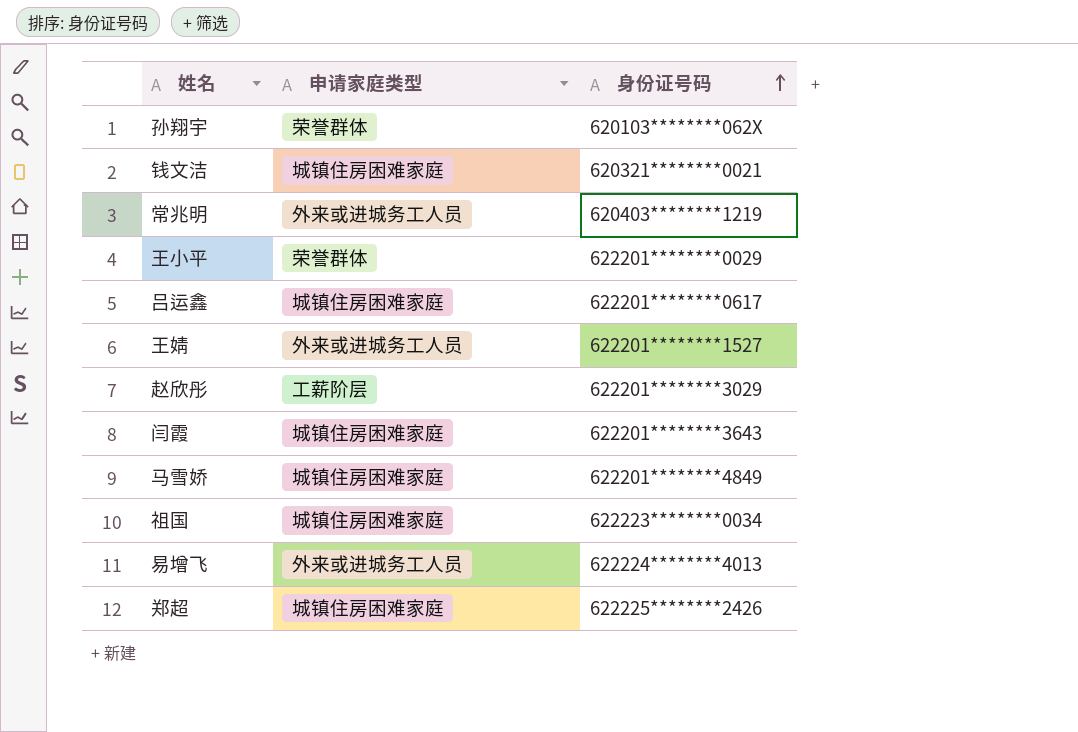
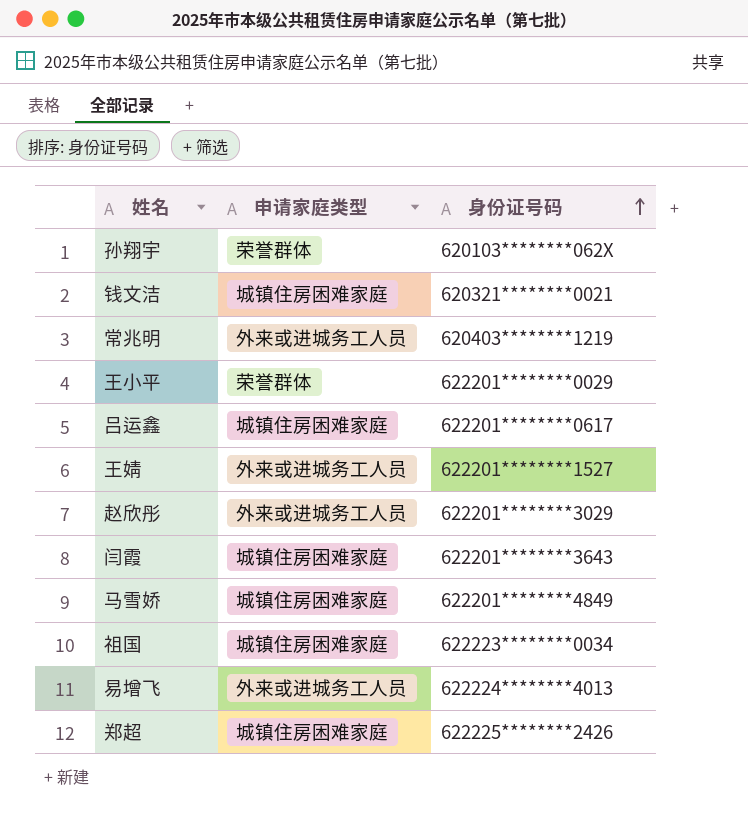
赵欣彤 | 申请家庭类型: 工薪阶层 -> 外来或进城务工人员

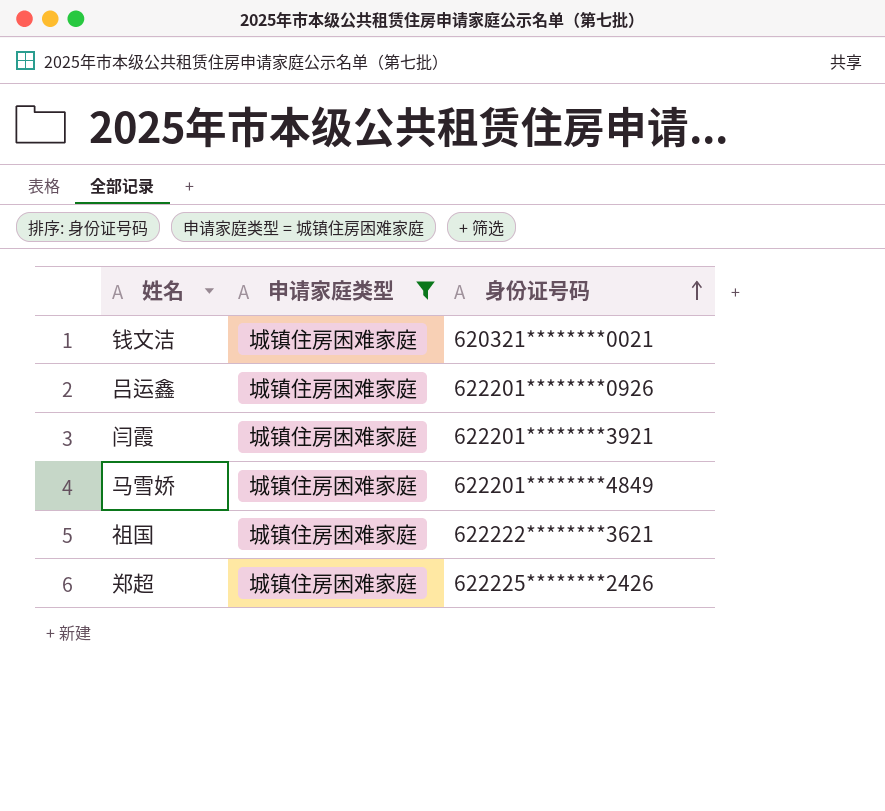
filter: none -> 申请家庭类型 = 城镇住房困难家庭
吕运鑫 | 身份证号码: 622201********0617 -> 622201********0926
闫霞 | 身份证号码: 622201********3643 -> 622201********3921
祖国 | 身份证号码: 622223********0034 -> 622222********3621

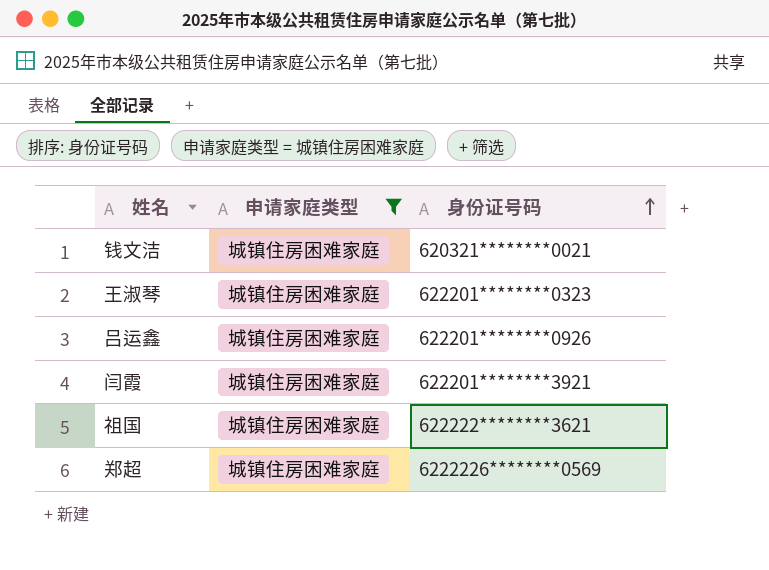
row 马雪娇: 城镇住房困难家庭 | 622201********4849 -> none
row 王淑琴: none -> 城镇住房困难家庭 | 622201********0323
郑超 | 身份证号码: 622225********2426 -> 6222226********0569

